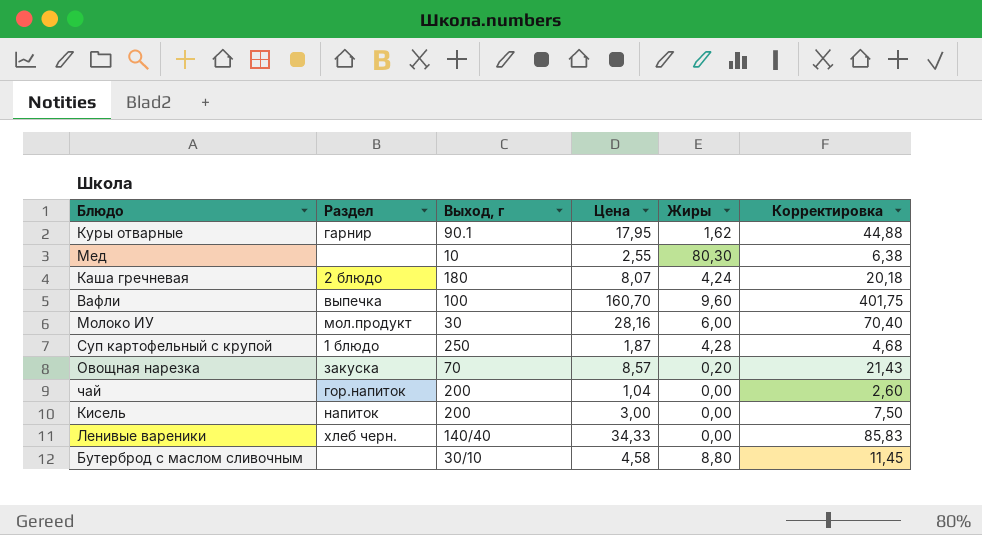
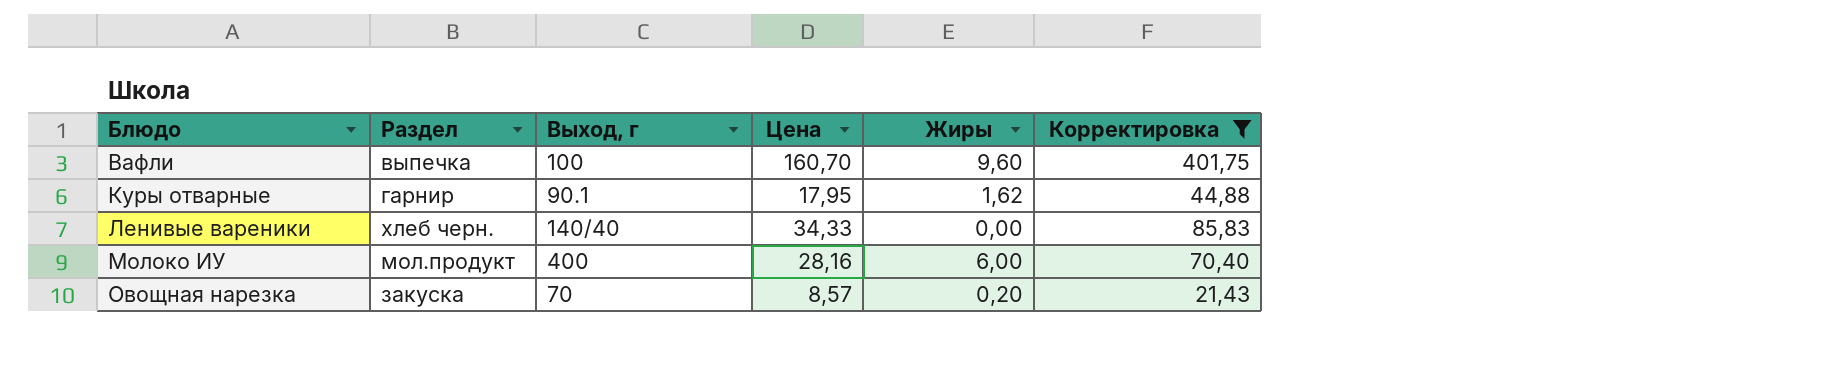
filter: none -> Корректировка >= 21,43
row order: none -> Блюдо ascending
Молоко ИУ | Выход, г: 30 -> 400

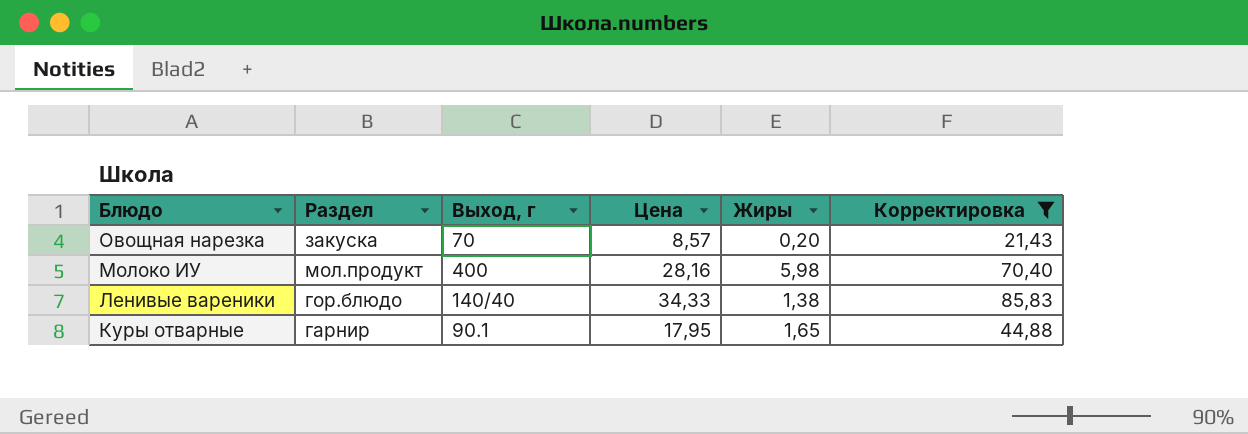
row order: Блюдо ascending -> Блюдо descending
row Вафли: выпечка | 100 | 160,70 | 9,60 | 401,75 -> none
Молоко ИУ | Жиры: 6,00 -> 5,98
Ленивые вареники | Раздел: хлеб черн. -> гор.блюдо
Ленивые вареники | Жиры: 0,00 -> 1,38
Куры отварные | Жиры: 1,62 -> 1,65

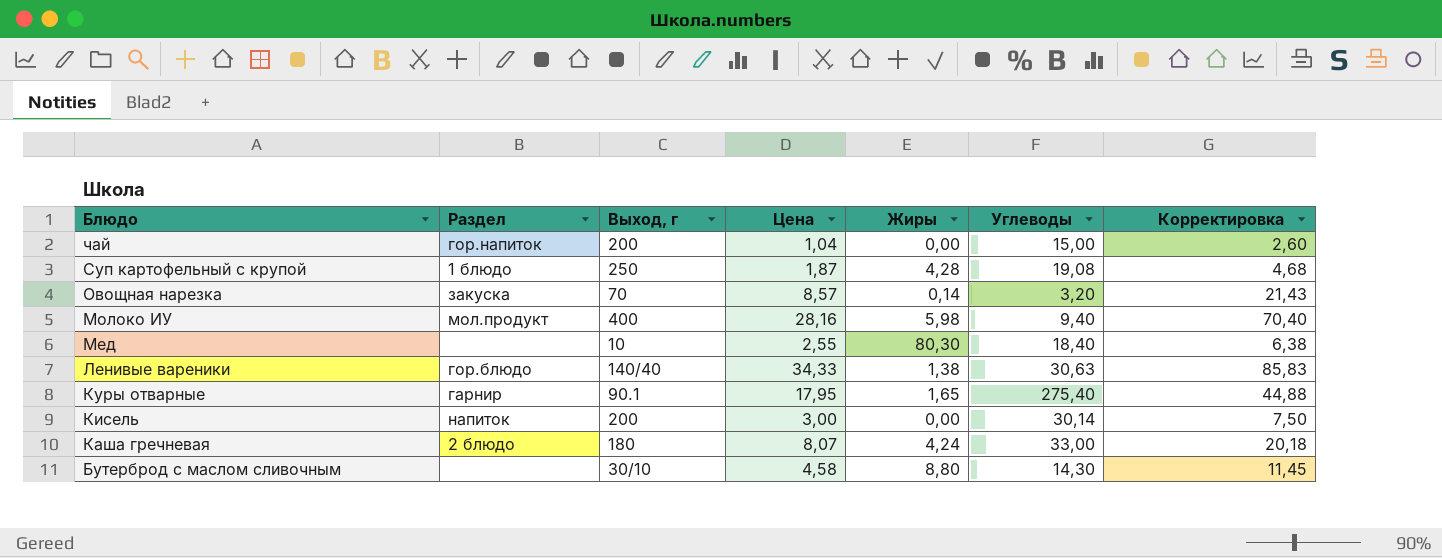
filter: Корректировка >= 21,43 -> none
column Углеводы | position: none -> 6
Овощная нарезка | Жиры: 0,20 -> 0,14

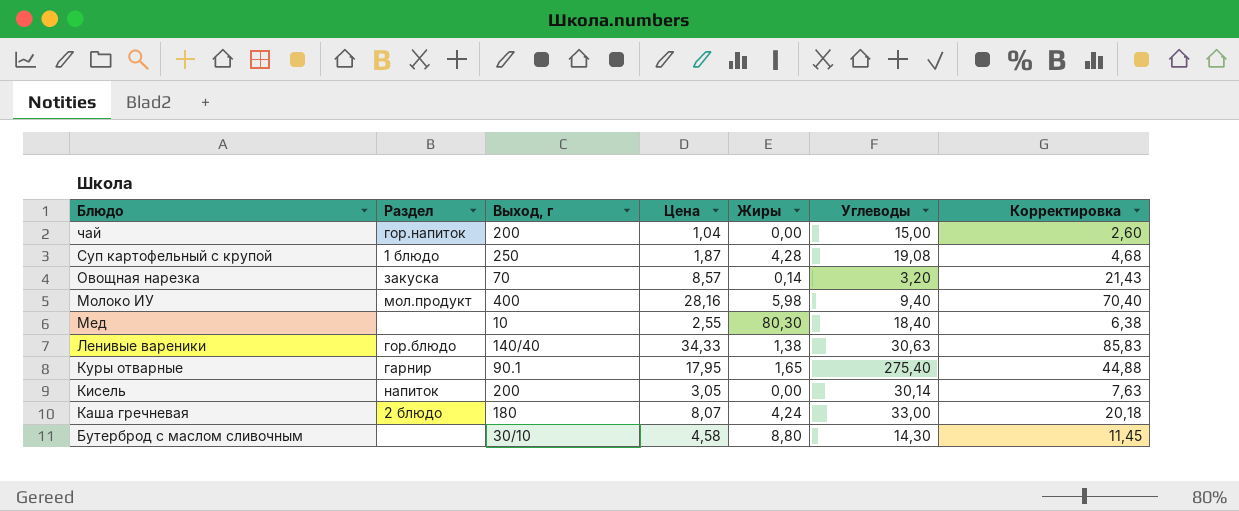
Кисель | Цена: 3,00 -> 3,05
Кисель | Корректировка: 7,50 -> 7,63

